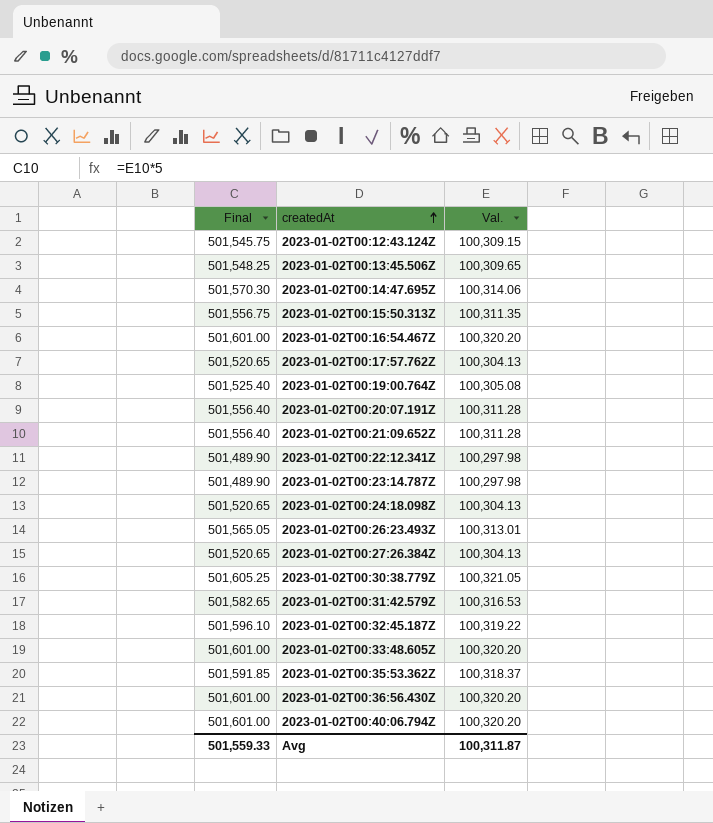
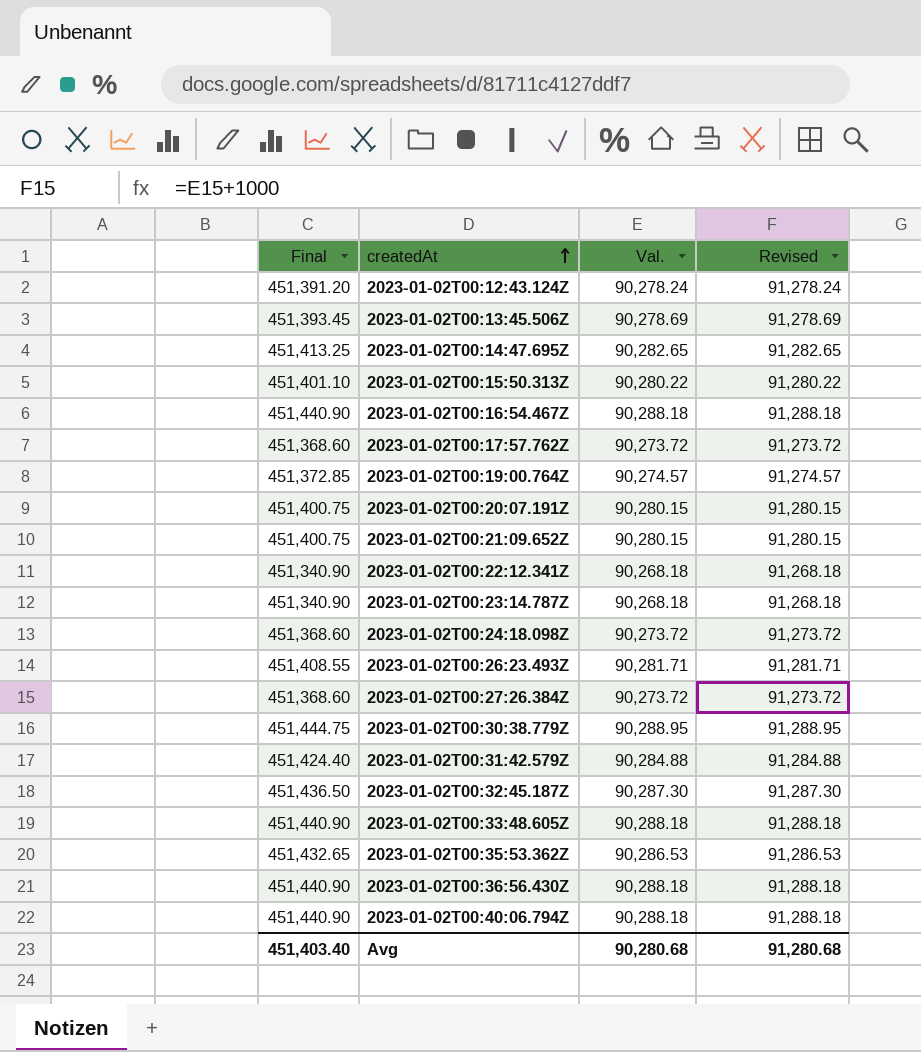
column Revised | formula: none -> [Val.] + 1000
2023-01-02T00:12:43.124Z | Final: 501,545.75 -> 451,391.20
2023-01-02T00:12:43.124Z | Val.: 100,309.15 -> 90,278.24
2023-01-02T00:13:45.506Z | Final: 501,548.25 -> 451,393.45
2023-01-02T00:13:45.506Z | Val.: 100,309.65 -> 90,278.69
2023-01-02T00:14:47.695Z | Final: 501,570.30 -> 451,413.25
2023-01-02T00:14:47.695Z | Val.: 100,314.06 -> 90,282.65
2023-01-02T00:15:50.313Z | Final: 501,556.75 -> 451,401.10
2023-01-02T00:15:50.313Z | Val.: 100,311.35 -> 90,280.22
2023-01-02T00:16:54.467Z | Final: 501,601.00 -> 451,440.90
2023-01-02T00:16:54.467Z | Val.: 100,320.20 -> 90,288.18
2023-01-02T00:17:57.762Z | Final: 501,520.65 -> 451,368.60
2023-01-02T00:17:57.762Z | Val.: 100,304.13 -> 90,273.72
2023-01-02T00:19:00.764Z | Final: 501,525.40 -> 451,372.85
2023-01-02T00:19:00.764Z | Val.: 100,305.08 -> 90,274.57
2023-01-02T00:20:07.191Z | Final: 501,556.40 -> 451,400.75
2023-01-02T00:20:07.191Z | Val.: 100,311.28 -> 90,280.15
2023-01-02T00:21:09.652Z | Final: 501,556.40 -> 451,400.75
2023-01-02T00:21:09.652Z | Val.: 100,311.28 -> 90,280.15
2023-01-02T00:22:12.341Z | Final: 501,489.90 -> 451,340.90
2023-01-02T00:22:12.341Z | Val.: 100,297.98 -> 90,268.18
2023-01-02T00:23:14.787Z | Final: 501,489.90 -> 451,340.90
2023-01-02T00:23:14.787Z | Val.: 100,297.98 -> 90,268.18
2023-01-02T00:24:18.098Z | Final: 501,520.65 -> 451,368.60
2023-01-02T00:24:18.098Z | Val.: 100,304.13 -> 90,273.72
2023-01-02T00:26:23.493Z | Final: 501,565.05 -> 451,408.55
2023-01-02T00:26:23.493Z | Val.: 100,313.01 -> 90,281.71
2023-01-02T00:27:26.384Z | Final: 501,520.65 -> 451,368.60
2023-01-02T00:27:26.384Z | Val.: 100,304.13 -> 90,273.72
2023-01-02T00:30:38.779Z | Final: 501,605.25 -> 451,444.75
2023-01-02T00:30:38.779Z | Val.: 100,321.05 -> 90,288.95
2023-01-02T00:31:42.579Z | Final: 501,582.65 -> 451,424.40
2023-01-02T00:31:42.579Z | Val.: 100,316.53 -> 90,284.88
2023-01-02T00:32:45.187Z | Final: 501,596.10 -> 451,436.50
2023-01-02T00:32:45.187Z | Val.: 100,319.22 -> 90,287.30
2023-01-02T00:33:48.605Z | Final: 501,601.00 -> 451,440.90
2023-01-02T00:33:48.605Z | Val.: 100,320.20 -> 90,288.18
2023-01-02T00:35:53.362Z | Final: 501,591.85 -> 451,432.65
2023-01-02T00:35:53.362Z | Val.: 100,318.37 -> 90,286.53
2023-01-02T00:36:56.430Z | Final: 501,601.00 -> 451,440.90
2023-01-02T00:36:56.430Z | Val.: 100,320.20 -> 90,288.18
2023-01-02T00:40:06.794Z | Final: 501,601.00 -> 451,440.90
2023-01-02T00:40:06.794Z | Val.: 100,320.20 -> 90,288.18
Avg | Final: 501,559.33 -> 451,403.40
Avg | Val.: 100,311.87 -> 90,280.68

